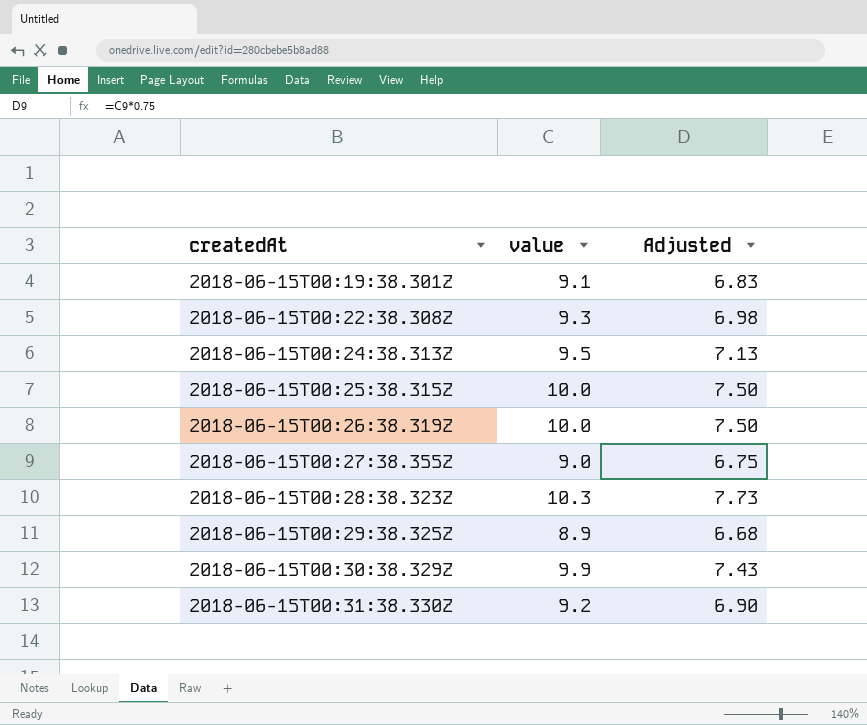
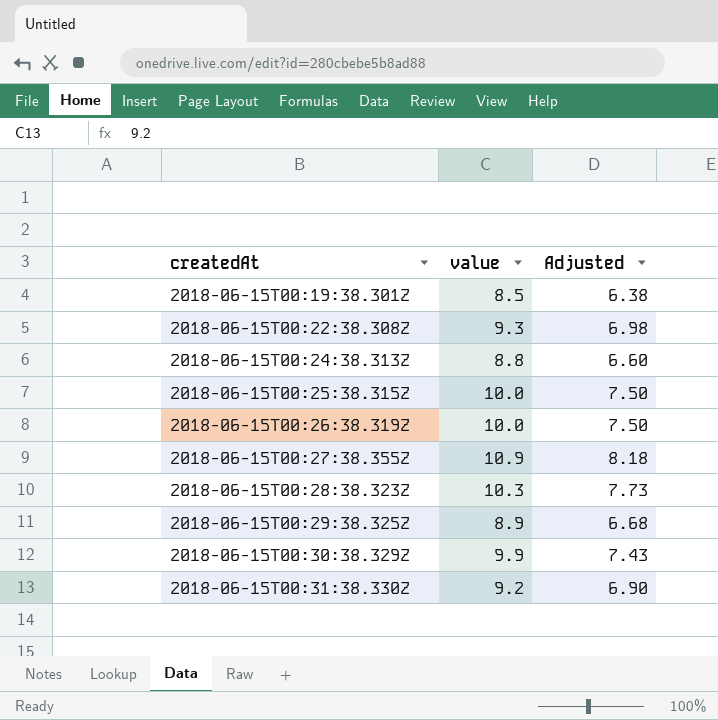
2018-06-15T00:19:38.301Z | value: 9.1 -> 8.5
2018-06-15T00:19:38.301Z | Adjusted: 6.83 -> 6.38
2018-06-15T00:24:38.313Z | value: 9.5 -> 8.8
2018-06-15T00:24:38.313Z | Adjusted: 7.13 -> 6.60
2018-06-15T00:27:38.355Z | value: 9.0 -> 10.9
2018-06-15T00:27:38.355Z | Adjusted: 6.75 -> 8.18

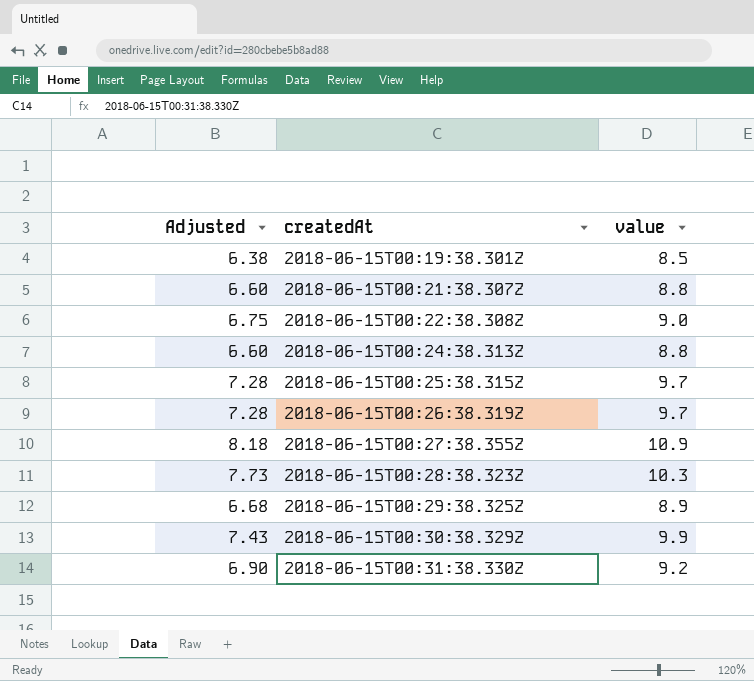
column Adjusted | position: 3 -> 1
row 2018-06-15T00:21:38.307Z: none -> 6.60 | 8.8
2018-06-15T00:22:38.308Z | Adjusted: 6.98 -> 6.75
2018-06-15T00:22:38.308Z | value: 9.3 -> 9.0
2018-06-15T00:25:38.315Z | Adjusted: 7.50 -> 7.28
2018-06-15T00:25:38.315Z | value: 10.0 -> 9.7
2018-06-15T00:26:38.319Z | Adjusted: 7.50 -> 7.28
2018-06-15T00:26:38.319Z | value: 10.0 -> 9.7

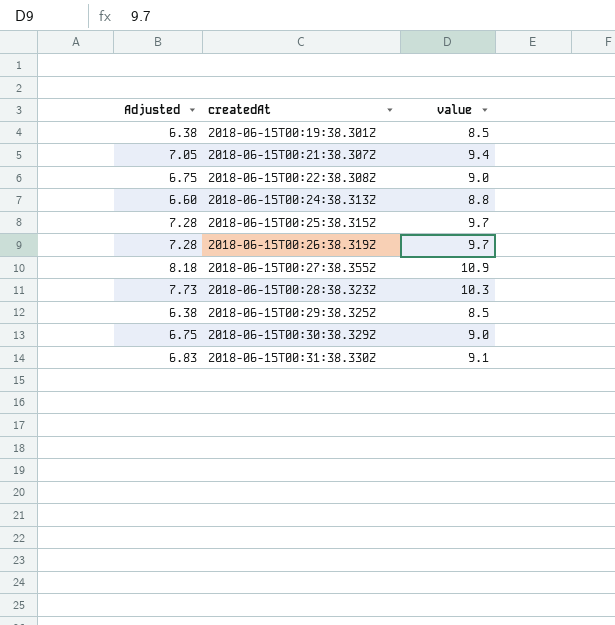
2018-06-15T00:21:38.307Z | Adjusted: 6.60 -> 7.05
2018-06-15T00:21:38.307Z | value: 8.8 -> 9.4
2018-06-15T00:29:38.325Z | Adjusted: 6.68 -> 6.38
2018-06-15T00:29:38.325Z | value: 8.9 -> 8.5
2018-06-15T00:30:38.329Z | Adjusted: 7.43 -> 6.75
2018-06-15T00:30:38.329Z | value: 9.9 -> 9.0
2018-06-15T00:31:38.330Z | Adjusted: 6.90 -> 6.83
2018-06-15T00:31:38.330Z | value: 9.2 -> 9.1

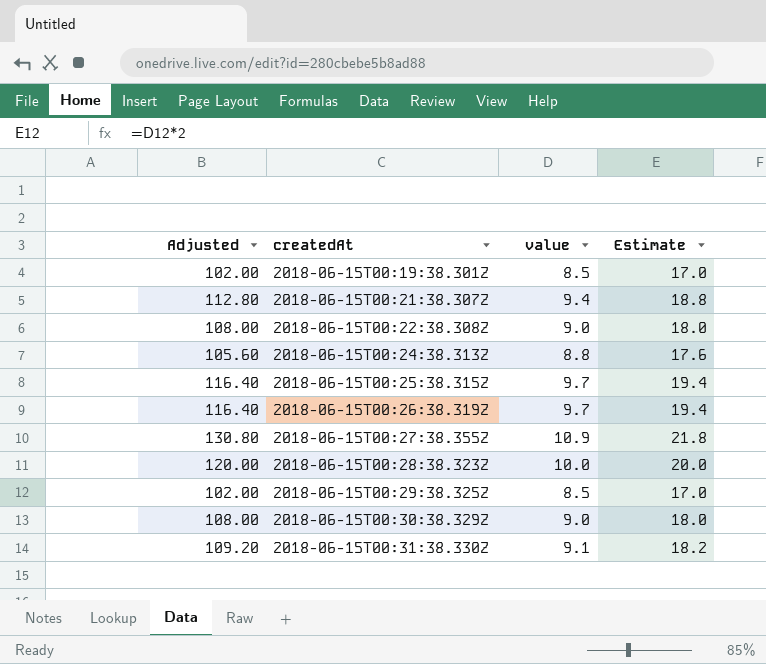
column Adjusted | formula: [value] * 0.75 -> [value] * 12
column Estimate | formula: none -> [value] * 2
2018-06-15T00:28:38.323Z | value: 10.3 -> 10.0

